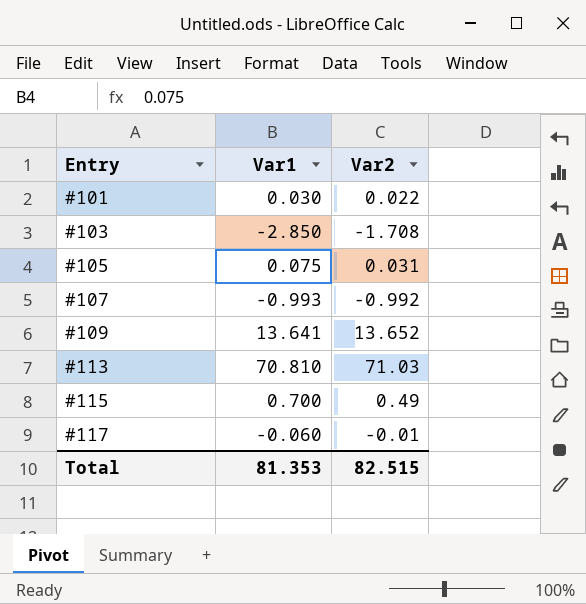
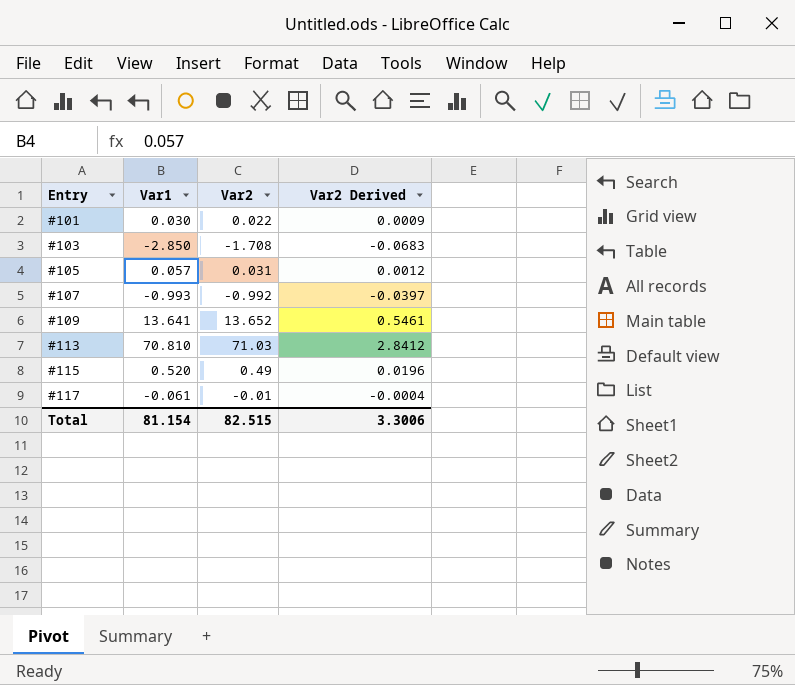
column Var2 Derived | formula: none -> [Var2] * 0.04
#105 | Var1: 0.075 -> 0.057
#115 | Var1: 0.700 -> 0.520
#117 | Var1: -0.060 -> -0.061
Total | Var1: 81.353 -> 81.154

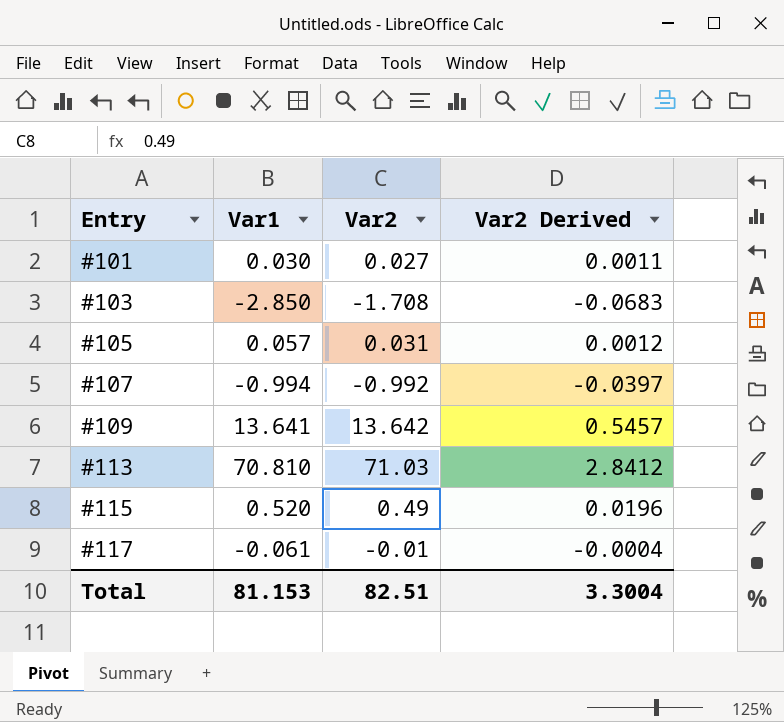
#101 | Var2: 0.022 -> 0.027
#101 | Var2 Derived: 0.0009 -> 0.0011
#107 | Var1: -0.993 -> -0.994
#109 | Var2: 13.652 -> 13.642
#109 | Var2 Derived: 0.5461 -> 0.5457
Total | Var1: 81.154 -> 81.153
Total | Var2: 82.515 -> 82.51
Total | Var2 Derived: 3.3006 -> 3.3004

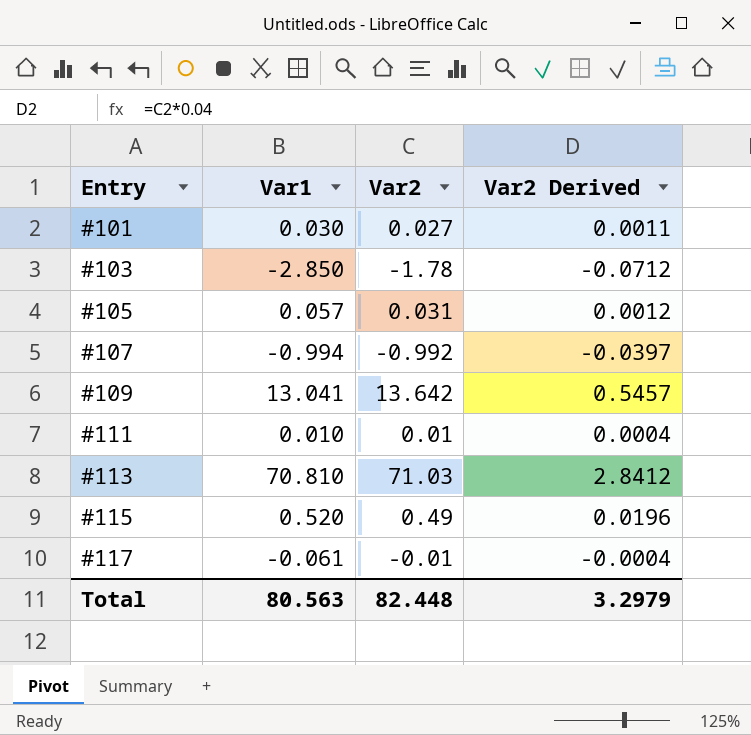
#103 | Var2: -1.708 -> -1.78
#103 | Var2 Derived: -0.0683 -> -0.0712
#109 | Var1: 13.641 -> 13.041
row #111: none -> 0.010 | 0.01 | 0.0004
Total | Var1: 81.153 -> 80.563
Total | Var2: 82.51 -> 82.448
Total | Var2 Derived: 3.3004 -> 3.2979

